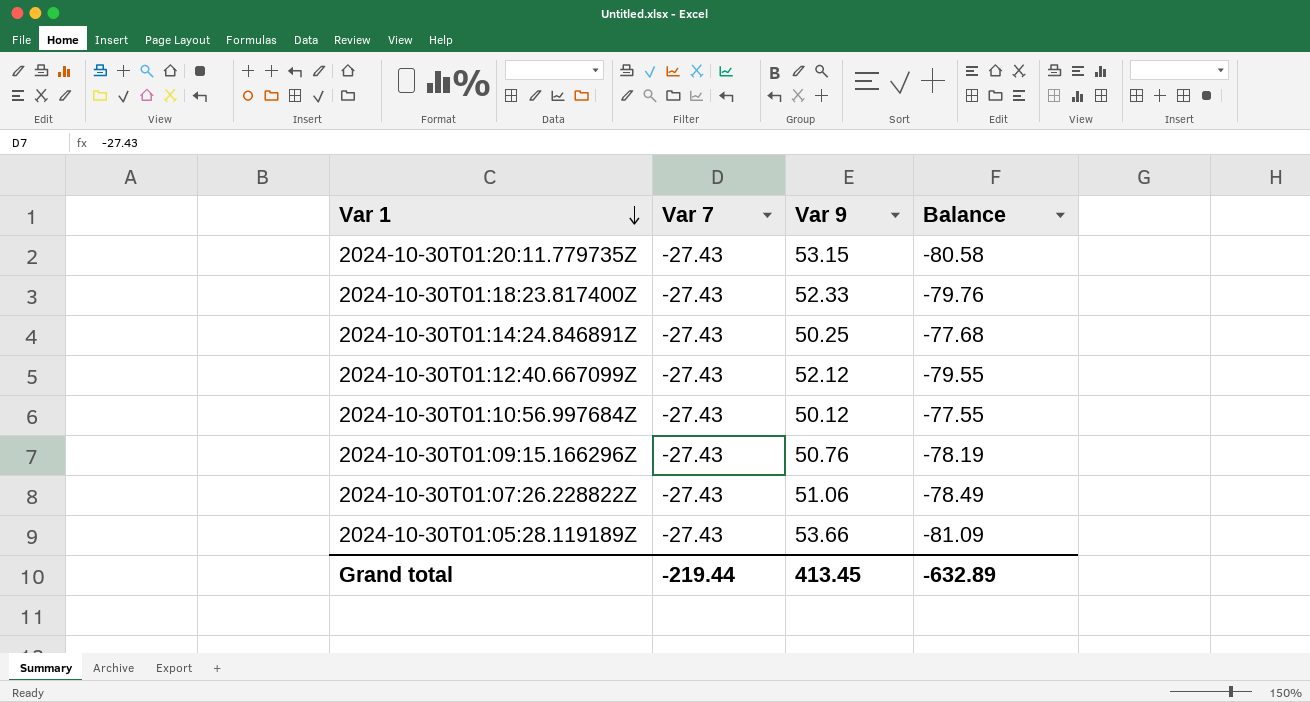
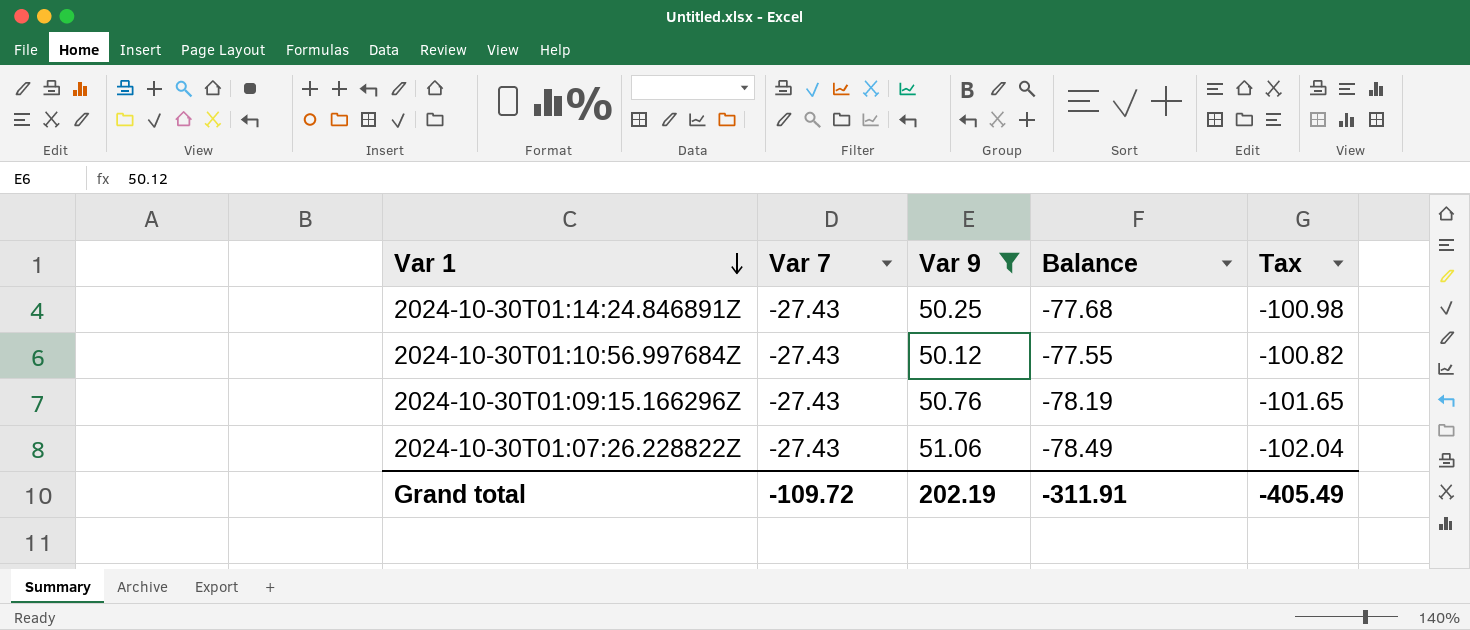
filter: none -> Var 9 <= 51.06
column Tax | formula: none -> [Balance] * 1.3
Grand total | Var 7: -219.44 -> -109.72
Grand total | Var 9: 413.45 -> 202.19
Grand total | Balance: -632.89 -> -311.91

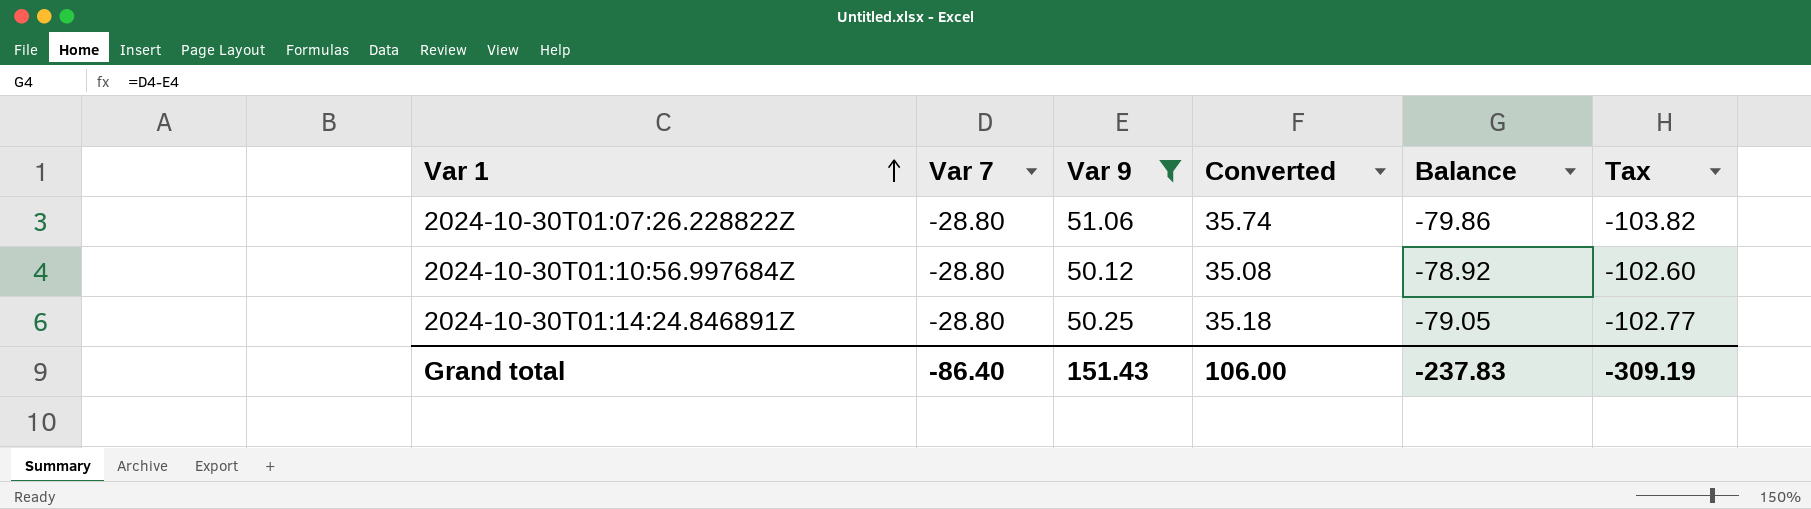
row order: Var 1 descending -> Var 1 ascending
column Converted | formula: none -> [Var 9] * 0.7
row 2024-10-30T01:09:15.166296Z: -27.43 | 50.76 | -78.19 | -101.65 -> none
2024-10-30T01:07:26.228822Z | Var 7: -27.43 -> -28.80
2024-10-30T01:07:26.228822Z | Balance: -78.49 -> -79.86
2024-10-30T01:07:26.228822Z | Tax: -102.04 -> -103.82
2024-10-30T01:10:56.997684Z | Var 7: -27.43 -> -28.80
2024-10-30T01:10:56.997684Z | Balance: -77.55 -> -78.92
2024-10-30T01:10:56.997684Z | Tax: -100.82 -> -102.60
2024-10-30T01:14:24.846891Z | Var 7: -27.43 -> -28.80
2024-10-30T01:14:24.846891Z | Balance: -77.68 -> -79.05
2024-10-30T01:14:24.846891Z | Tax: -100.98 -> -102.77
Grand total | Var 7: -109.72 -> -86.40
Grand total | Var 9: 202.19 -> 151.43
Grand total | Balance: -311.91 -> -237.83
Grand total | Tax: -405.49 -> -309.19

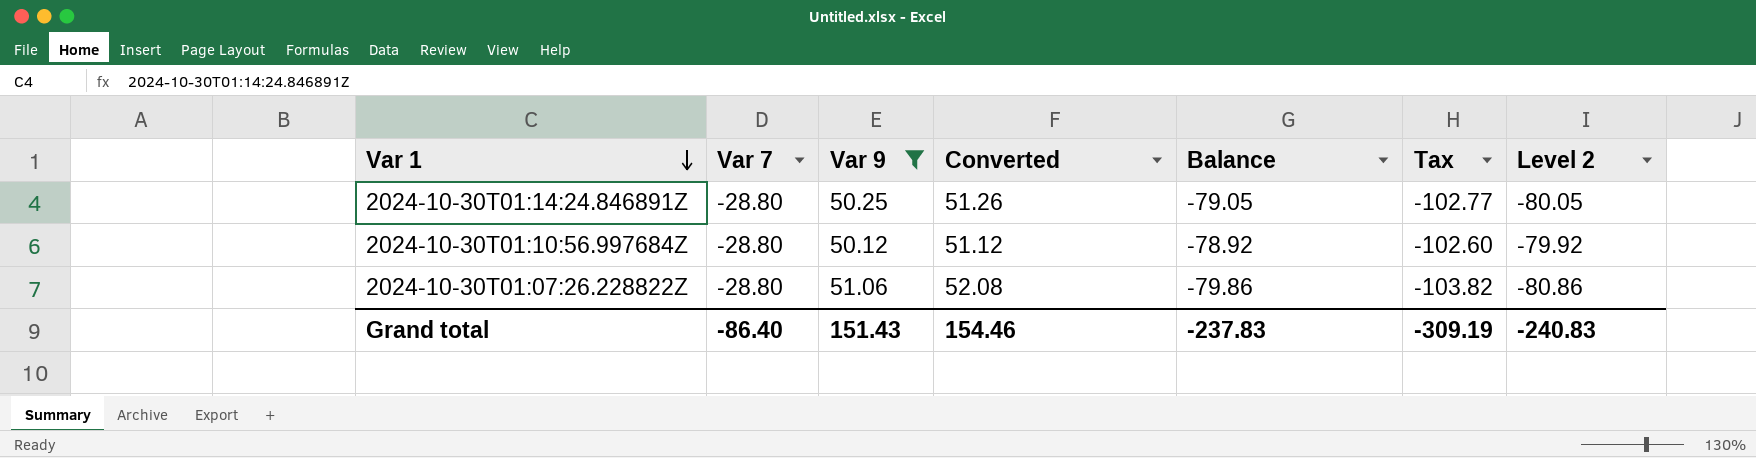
row order: Var 1 ascending -> Var 1 descending
column Converted | formula: [Var 9] * 0.7 -> [Var 9] * 1.02
column Level 2 | formula: none -> [Balance] - 1
Grand total | Converted: 106.00 -> 154.46

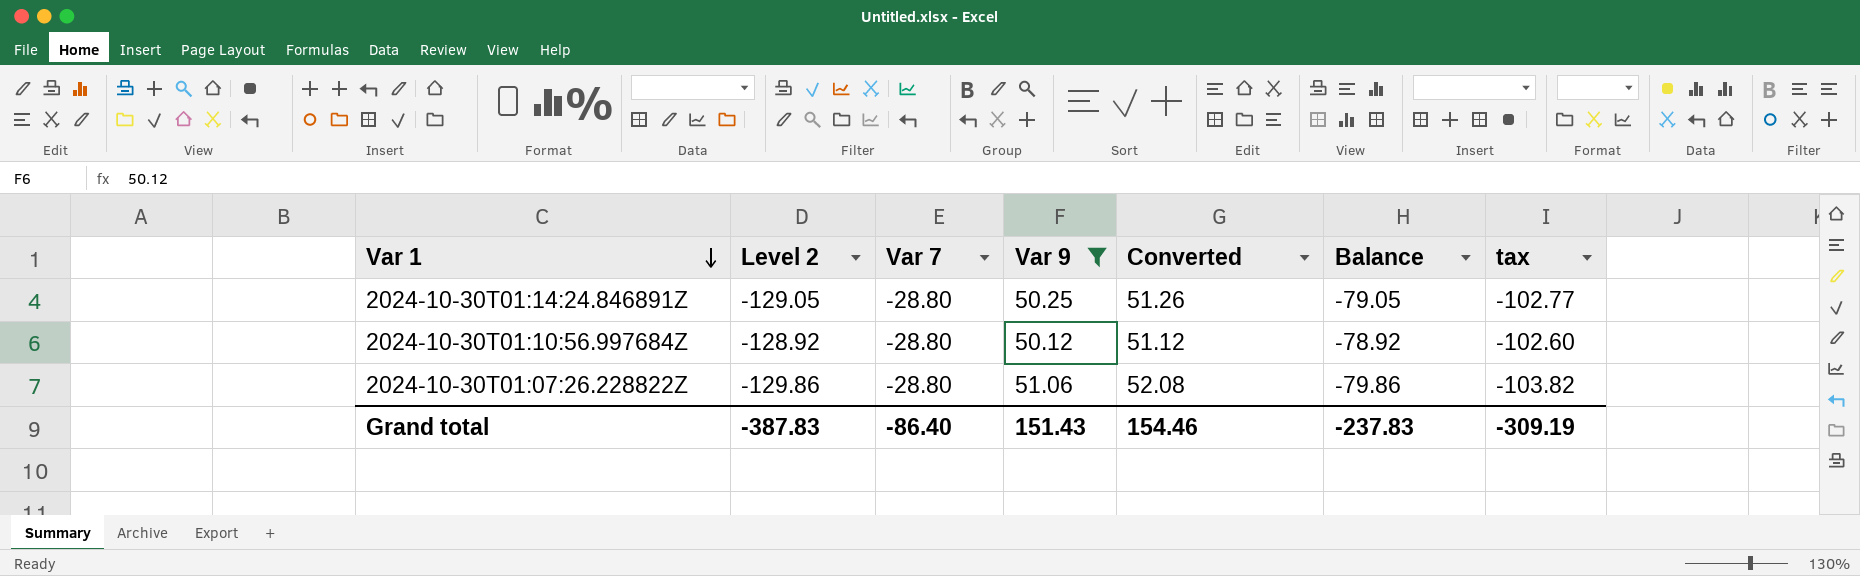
column Level 2 | formula: [Balance] - 1 -> [Balance] - 50
column Level 2 | position: 7 -> 2
column name: Tax -> tax
Grand total | Level 2: -240.83 -> -387.83

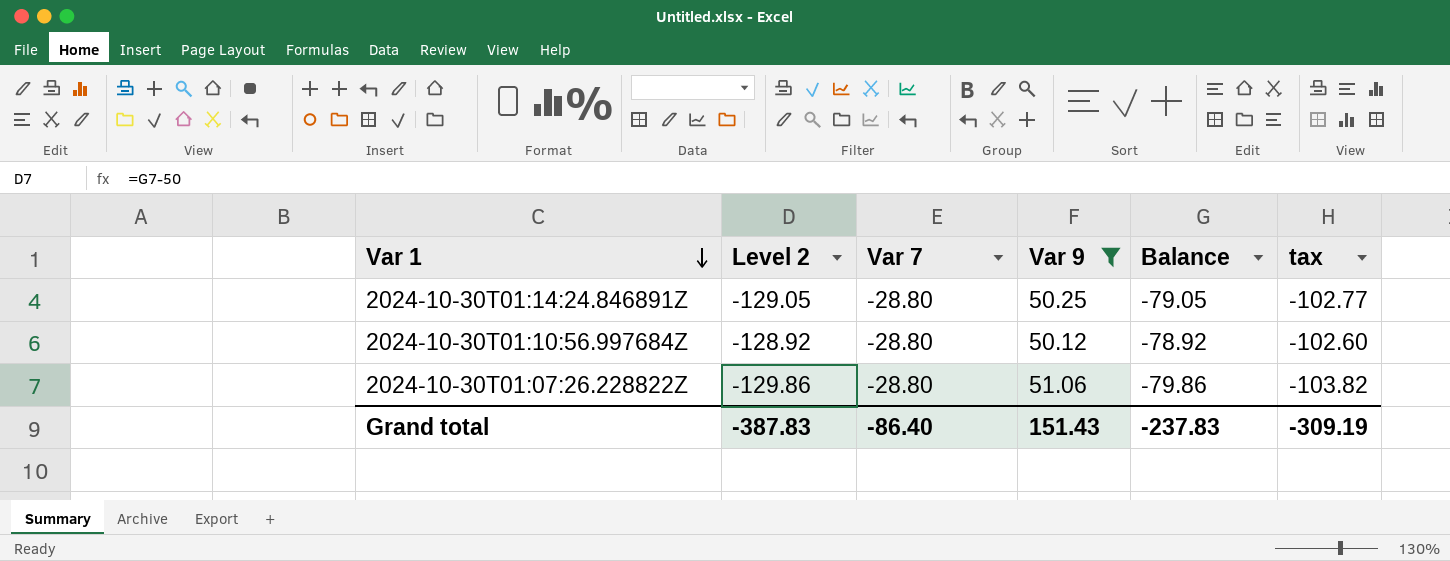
column Converted | formula: [Var 9] * 1.02 -> none

